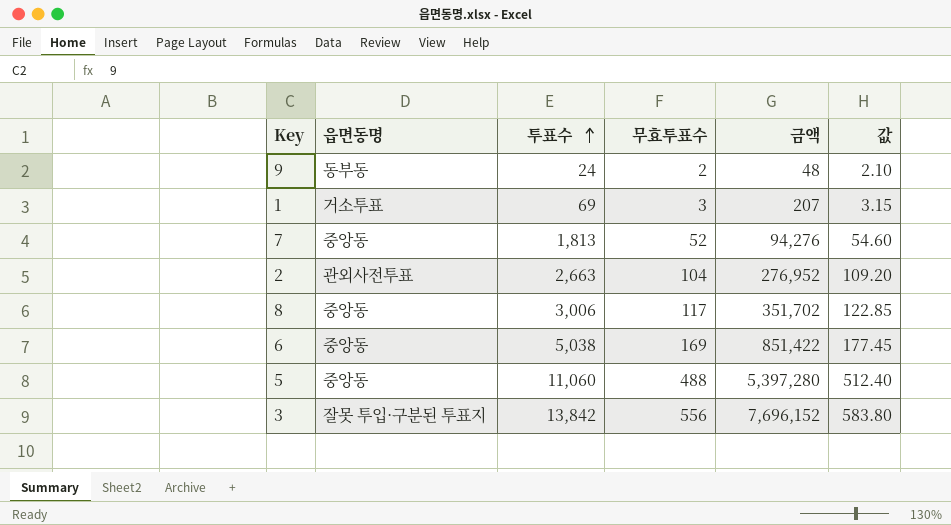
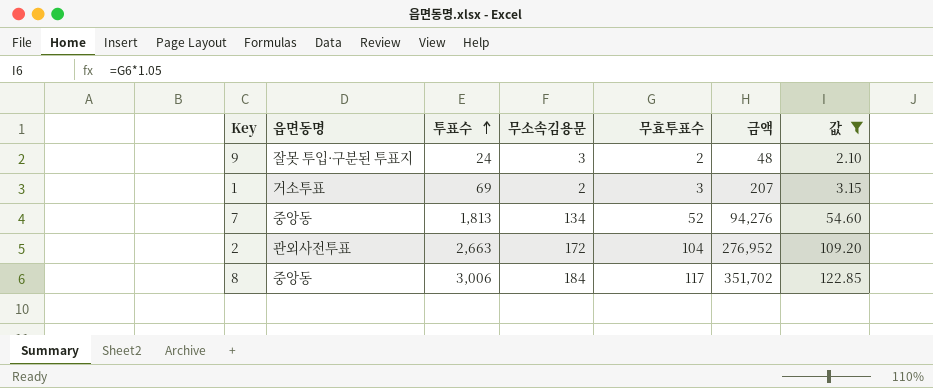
filter: none -> 값 <= 122.85
column 무소속김용문 | position: none -> 4
9 | 읍면동명: 동부동 -> 잘못 투입·구분된 투표지

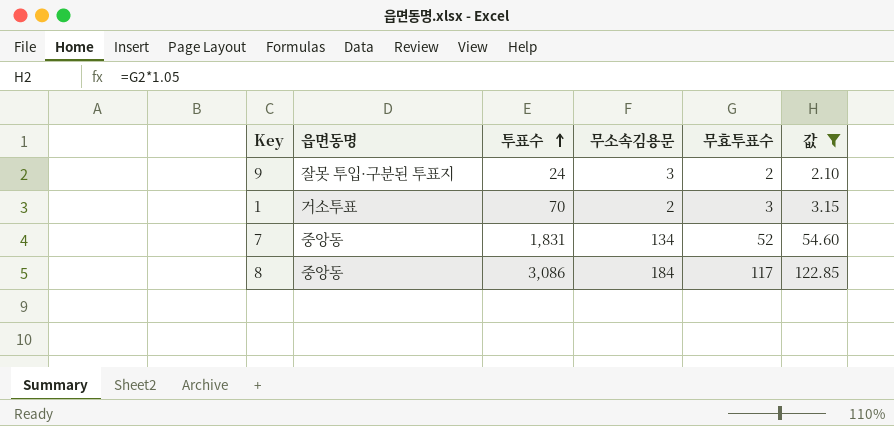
column 금액 | formula: [투표수] * [무효투표수] -> none
row 2: 관외사전투표 | 2,663 | 172 | 104 | 276,952 | 109.20 -> none
1 | 투표수: 69 -> 70
7 | 투표수: 1,813 -> 1,831
8 | 투표수: 3,006 -> 3,086

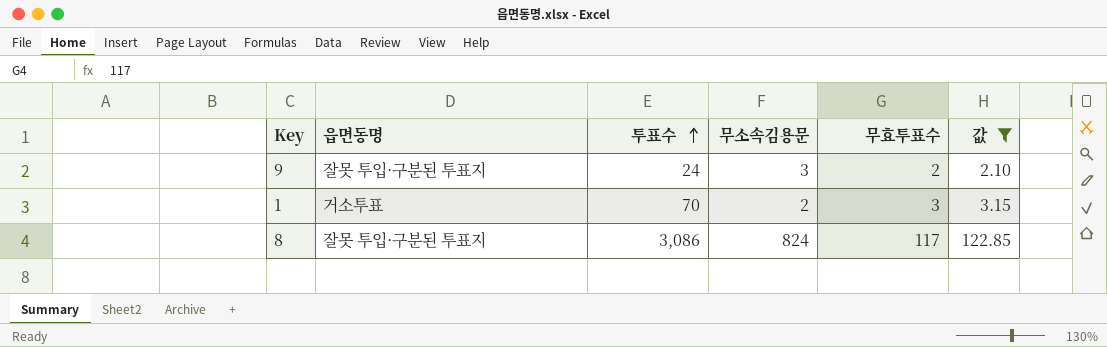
row 7: 중앙동 | 1,831 | 134 | 52 | 54.60 -> none
8 | 읍면동명: 중앙동 -> 잘못 투입·구분된 투표지
8 | 무소속김용문: 184 -> 824

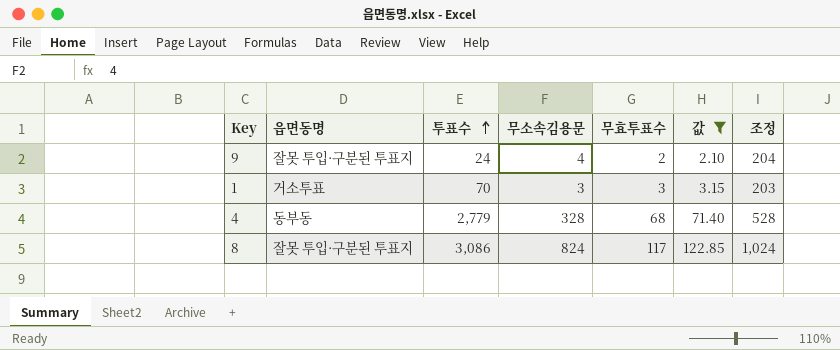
column 조정 | formula: none -> [무소속김용문] + 200
9 | 무소속김용문: 3 -> 4
1 | 무소속김용문: 2 -> 3
row 4: none -> 동부동 | 2,779 | 328 | 68 | 71.40 | 528

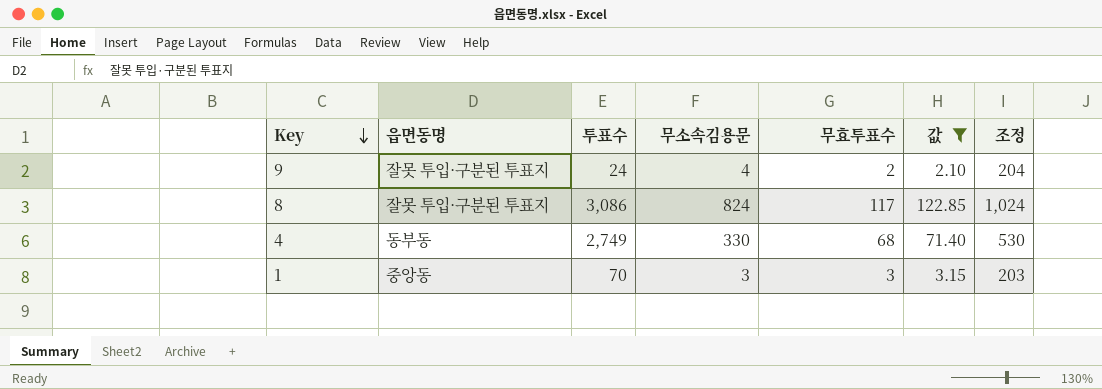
row order: 투표수 ascending -> Key descending
4 | 투표수: 2,779 -> 2,749
4 | 무소속김용문: 328 -> 330
4 | 조정: 528 -> 530
1 | 읍면동명: 거소투표 -> 중앙동

